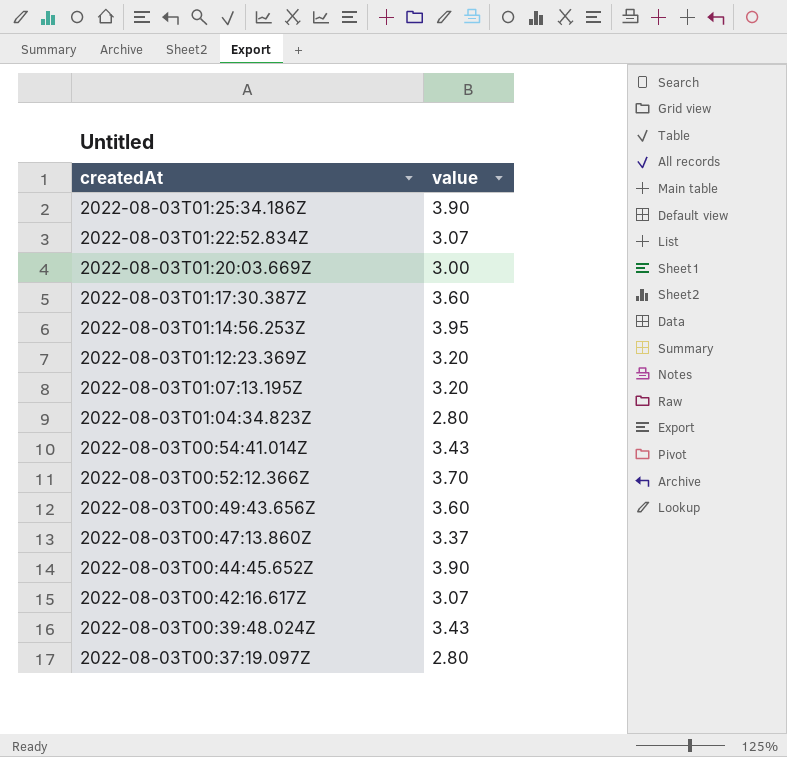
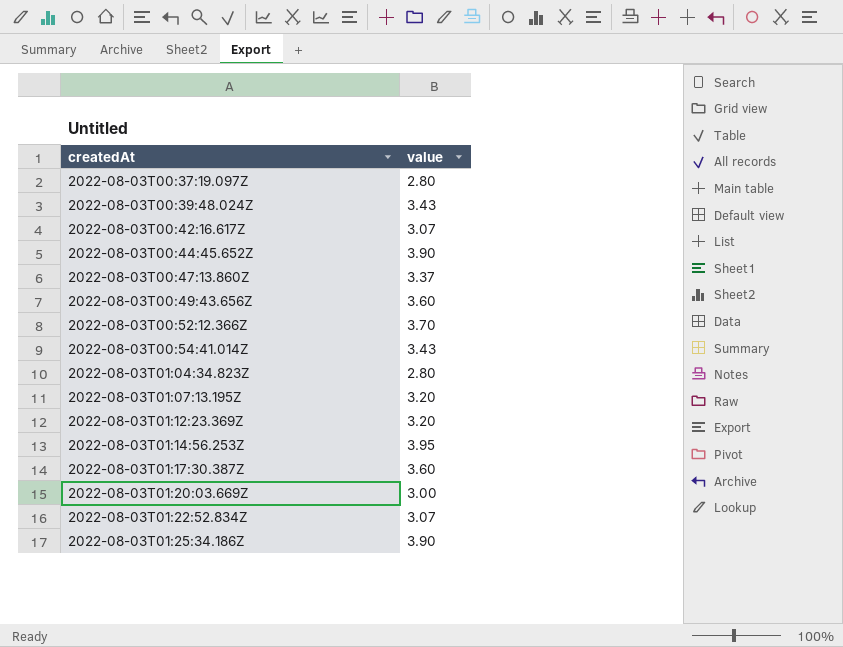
row order: createdAt descending -> createdAt ascending

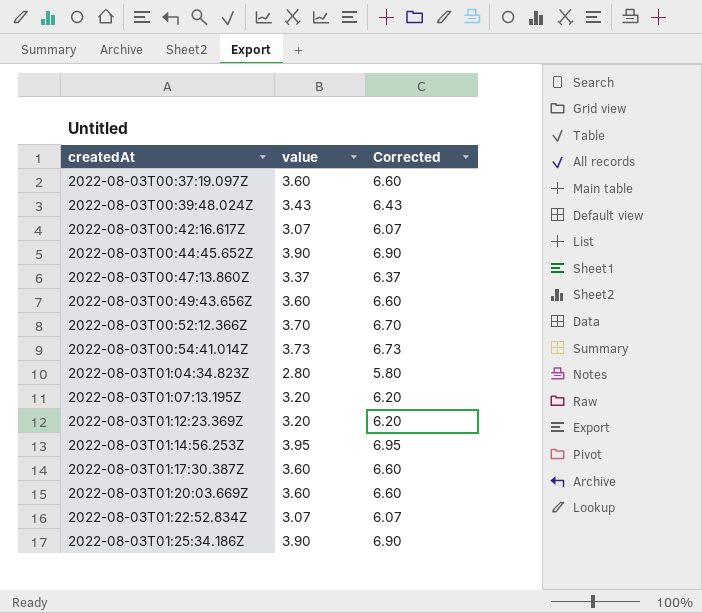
column Corrected | formula: none -> [value] + 3
2022-08-03T00:37:19.097Z | value: 2.80 -> 3.60
2022-08-03T00:54:41.014Z | value: 3.43 -> 3.73
2022-08-03T01:20:03.669Z | value: 3.00 -> 3.60

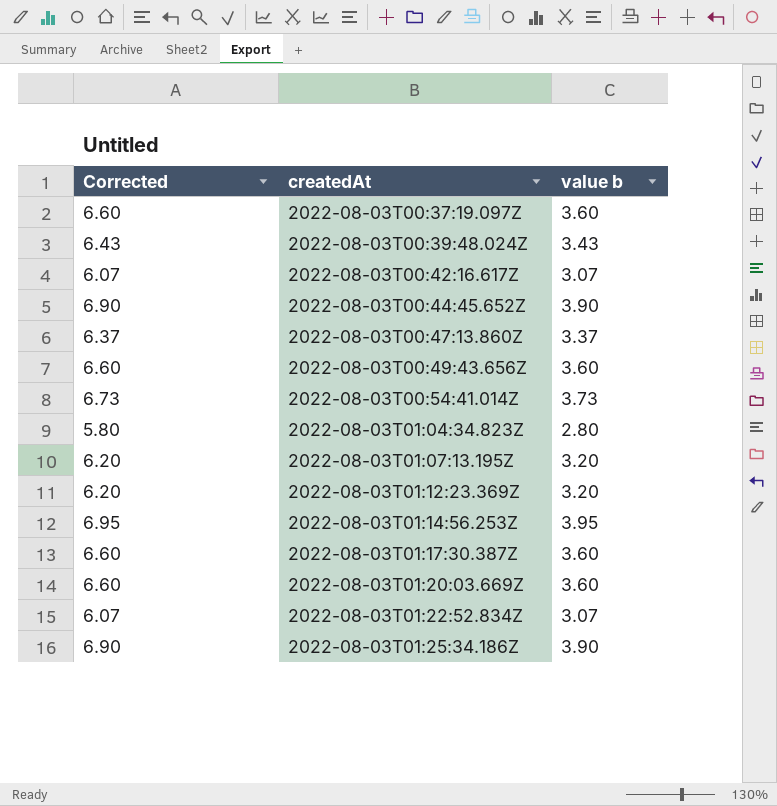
column Corrected | position: 3 -> 1
column name: value -> value b
row 2022-08-03T00:52:12.366Z: 3.70 | 6.70 -> none

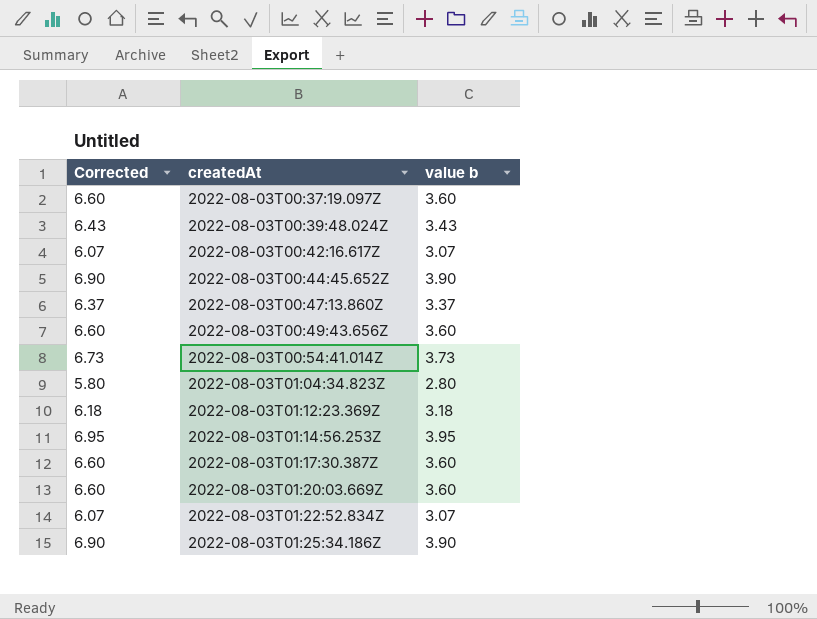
row 2022-08-03T01:07:13.195Z: 6.20 | 3.20 -> none
2022-08-03T01:12:23.369Z | Corrected: 6.20 -> 6.18
2022-08-03T01:12:23.369Z | value b: 3.20 -> 3.18

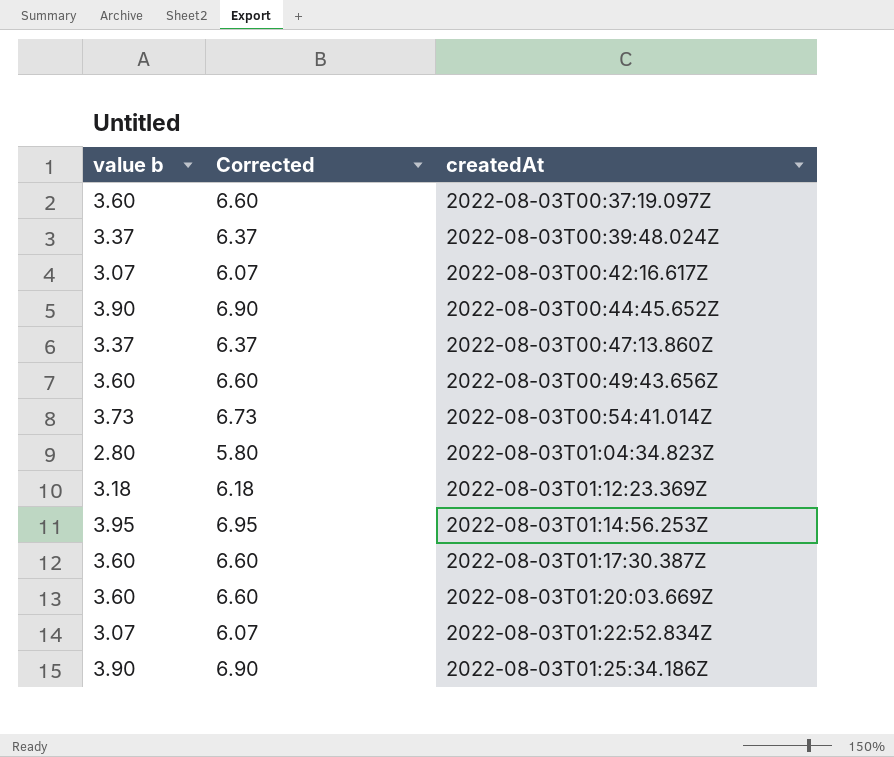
column value b | position: 3 -> 1
2022-08-03T00:39:48.024Z | value b: 3.43 -> 3.37
2022-08-03T00:39:48.024Z | Corrected: 6.43 -> 6.37

